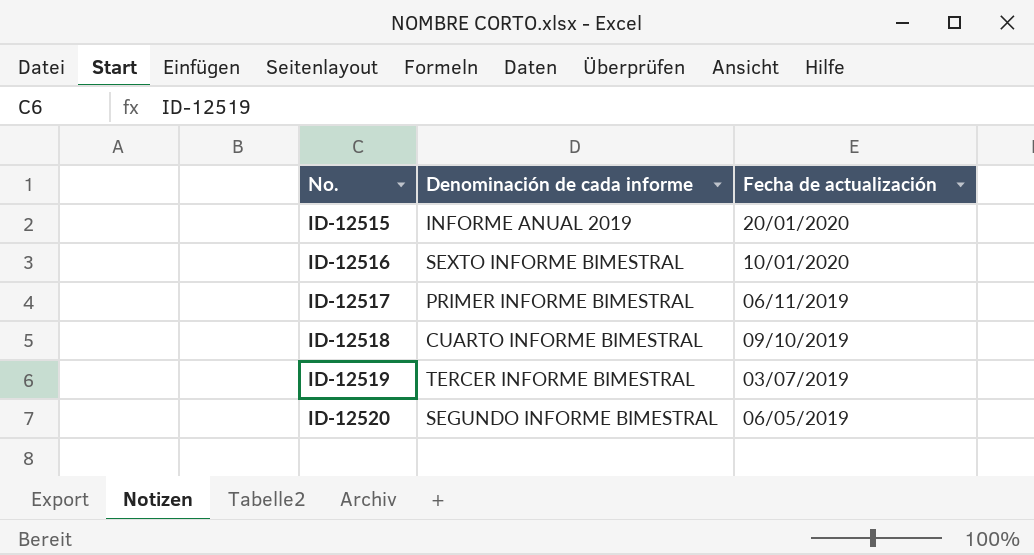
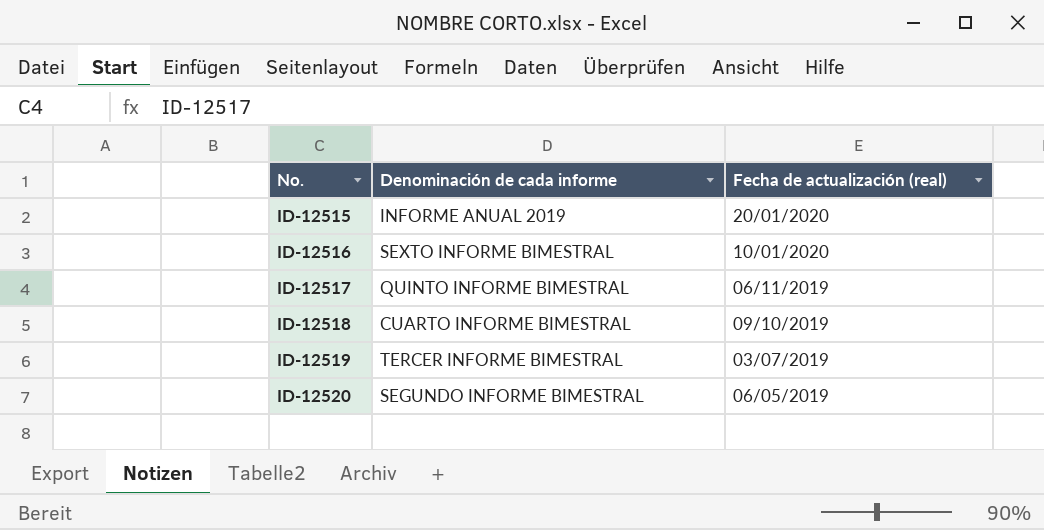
column name: Fecha de actualización -> Fecha de actualización (real)
ID-12517 | Denominación de cada informe: PRIMER INFORME BIMESTRAL -> QUINTO INFORME BIMESTRAL

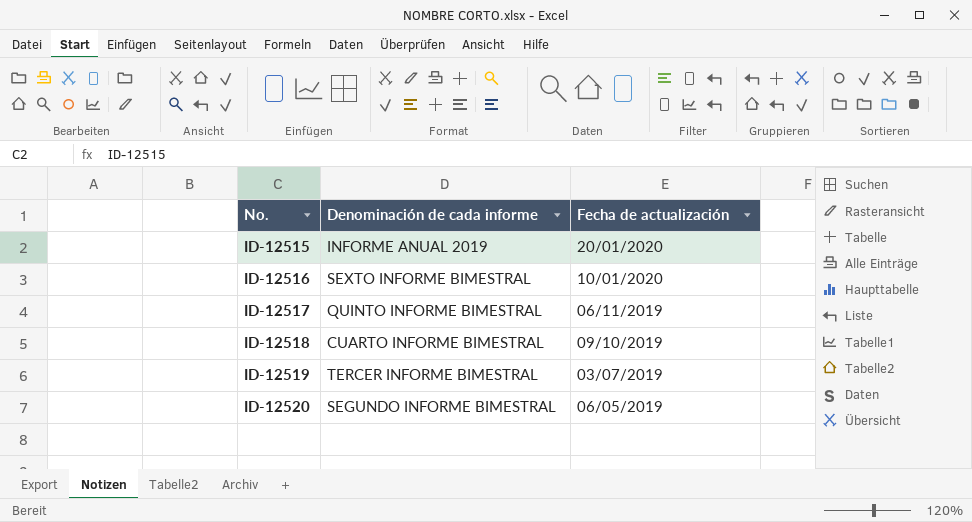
column name: Fecha de actualización (real) -> Fecha de actualización

